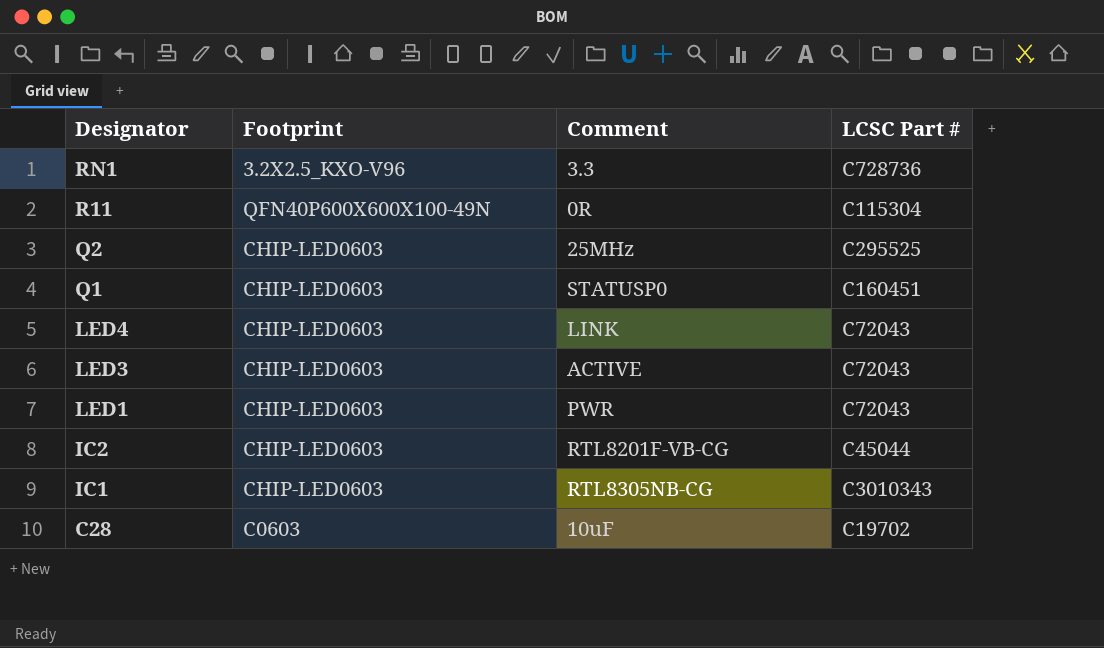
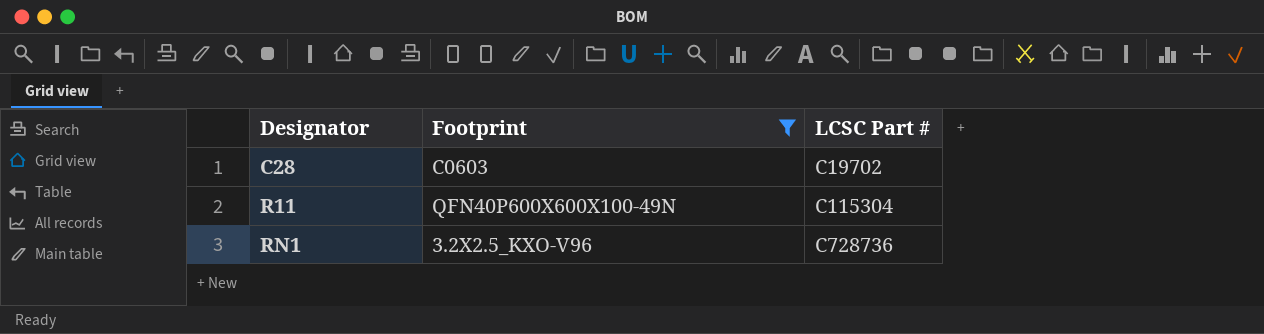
filter: none -> Footprint != CHIP-LED0603
row order: Designator descending -> Designator ascending
column Comment | position: 3 -> none

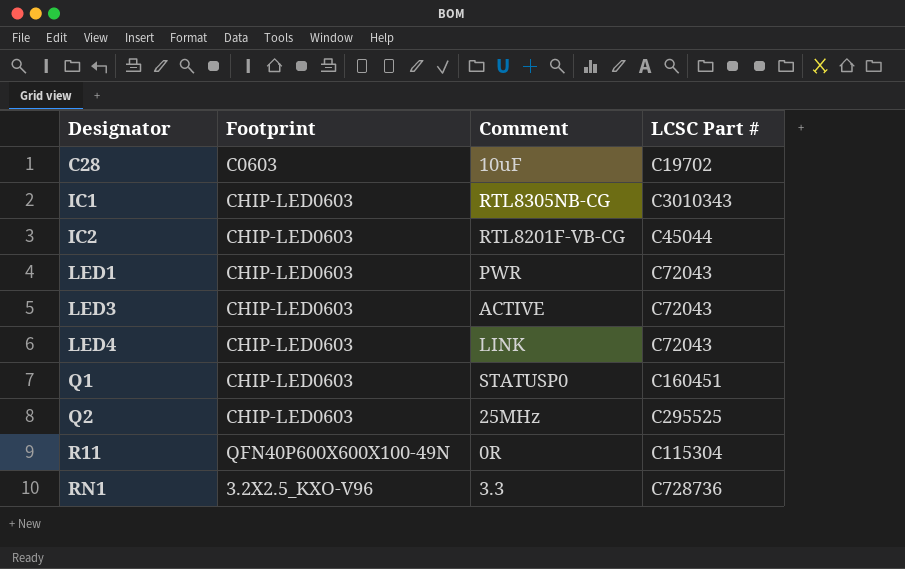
filter: Footprint != CHIP-LED0603 -> none
column Comment | position: none -> 3

